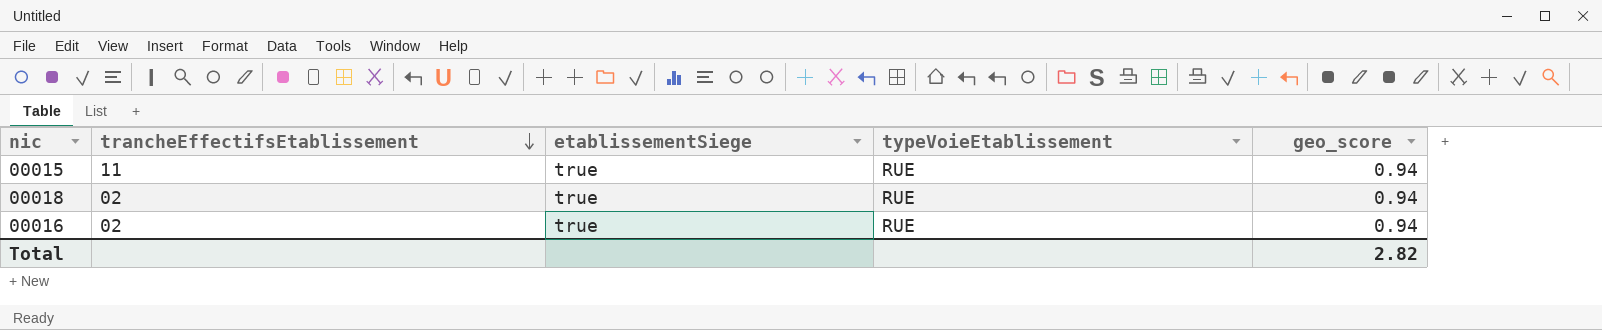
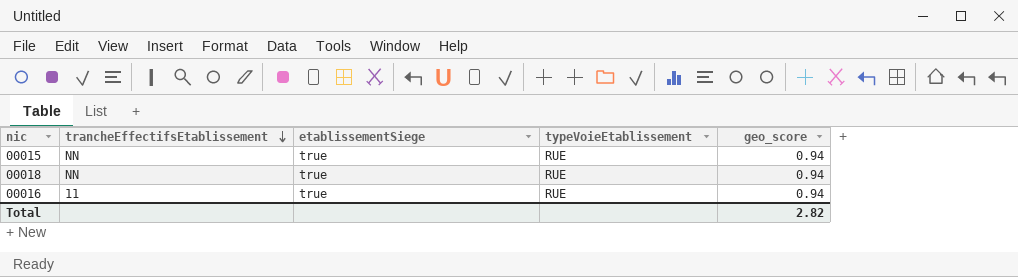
00015 | trancheEffectifsEtablissement: 11 -> NN
00018 | trancheEffectifsEtablissement: 02 -> NN
00016 | trancheEffectifsEtablissement: 02 -> 11

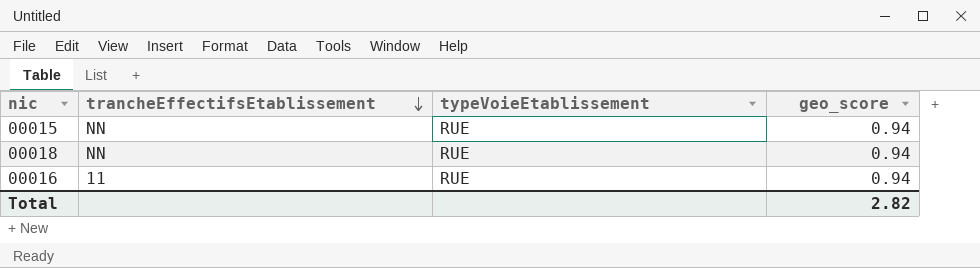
column etablissementSiege | position: 3 -> none

